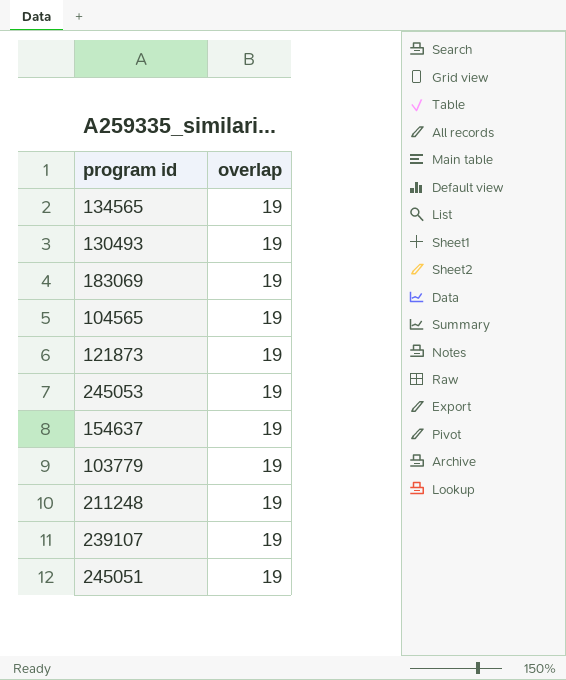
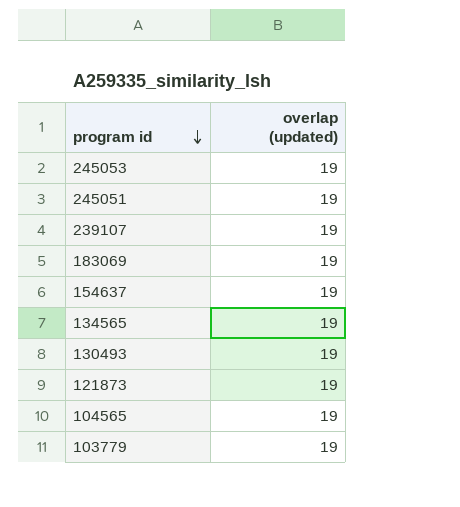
row order: none -> program id descending
column name: overlap -> overlap (updated)
row 211248: 19 -> none

